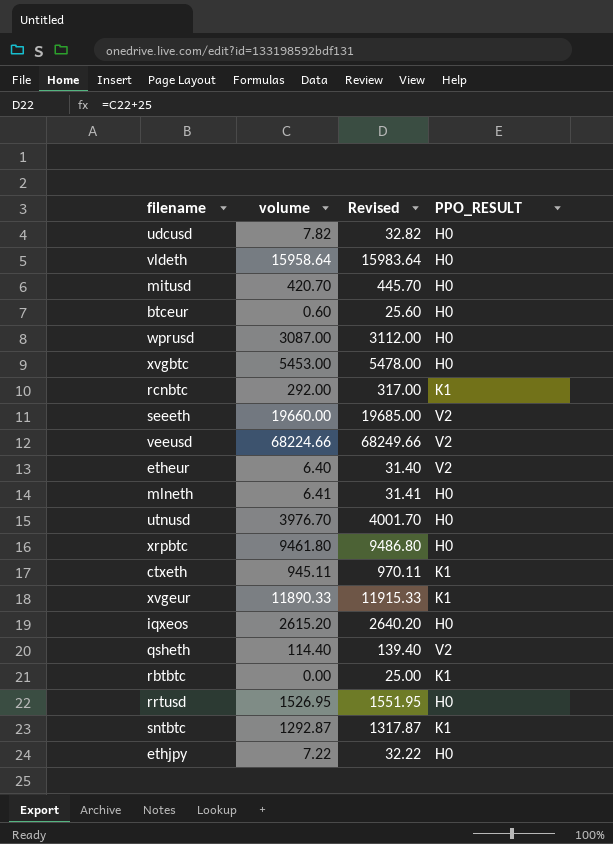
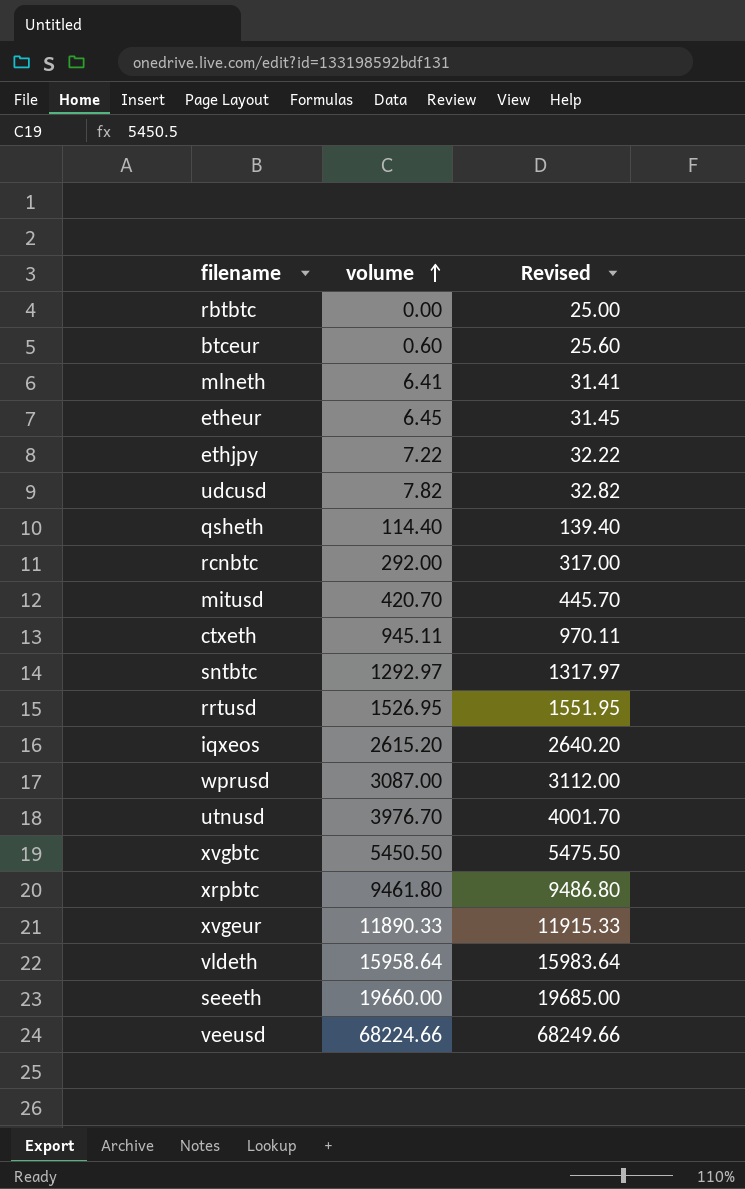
row order: none -> volume ascending
column PPO_RESULT | position: 4 -> none
etheur | volume: 6.40 -> 6.45
etheur | Revised: 31.40 -> 31.45
sntbtc | volume: 1292.87 -> 1292.97
sntbtc | Revised: 1317.87 -> 1317.97
xvgbtc | volume: 5453.00 -> 5450.50
xvgbtc | Revised: 5478.00 -> 5475.50

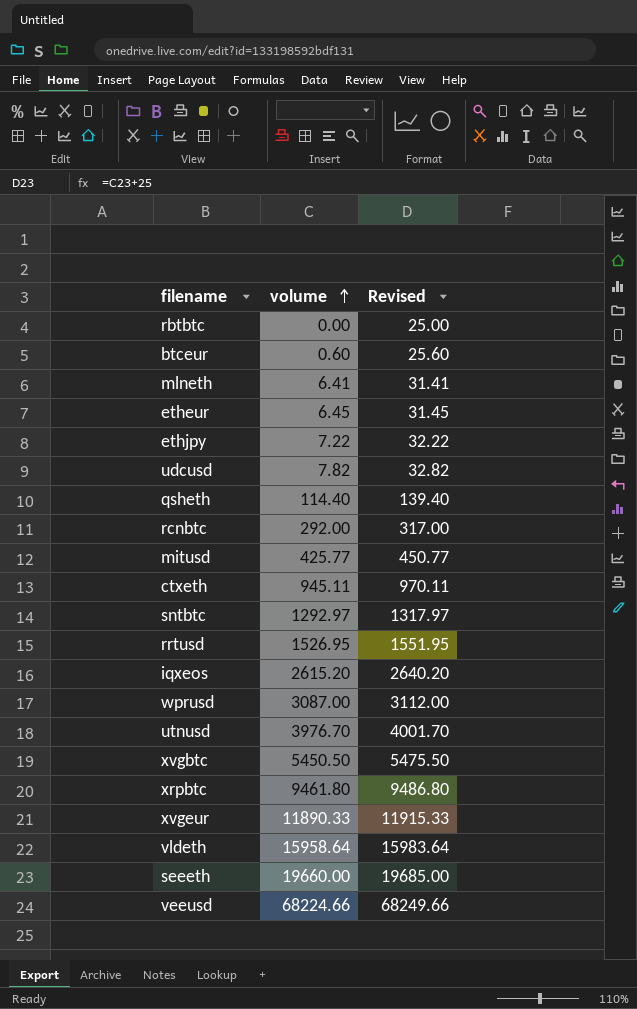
mitusd | volume: 420.70 -> 425.77
mitusd | Revised: 445.70 -> 450.77

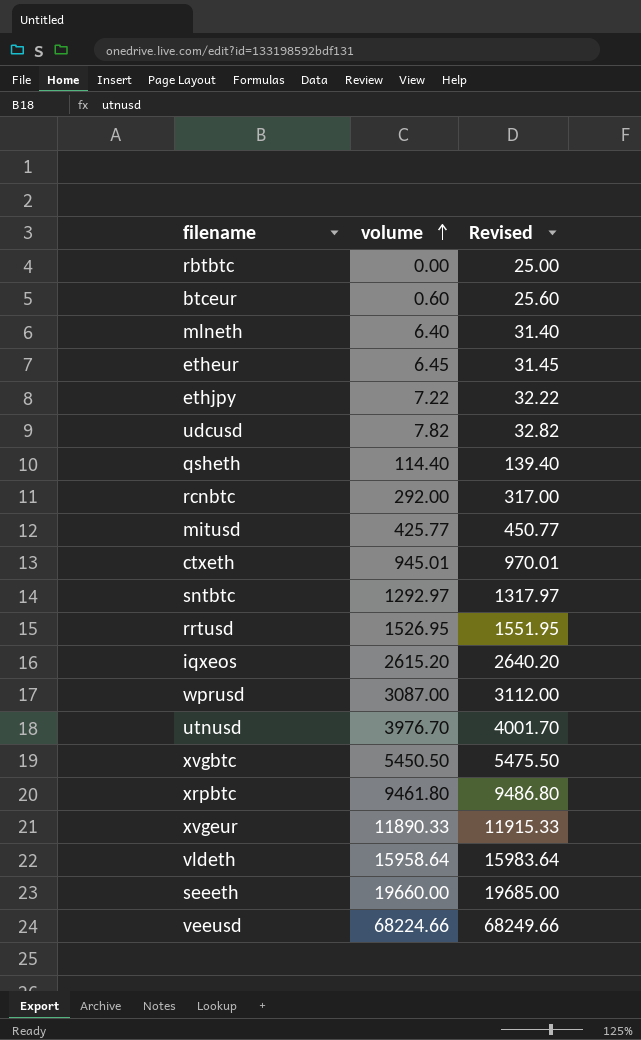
mlneth | volume: 6.41 -> 6.40
mlneth | Revised: 31.41 -> 31.40
ctxeth | volume: 945.11 -> 945.01
ctxeth | Revised: 970.11 -> 970.01

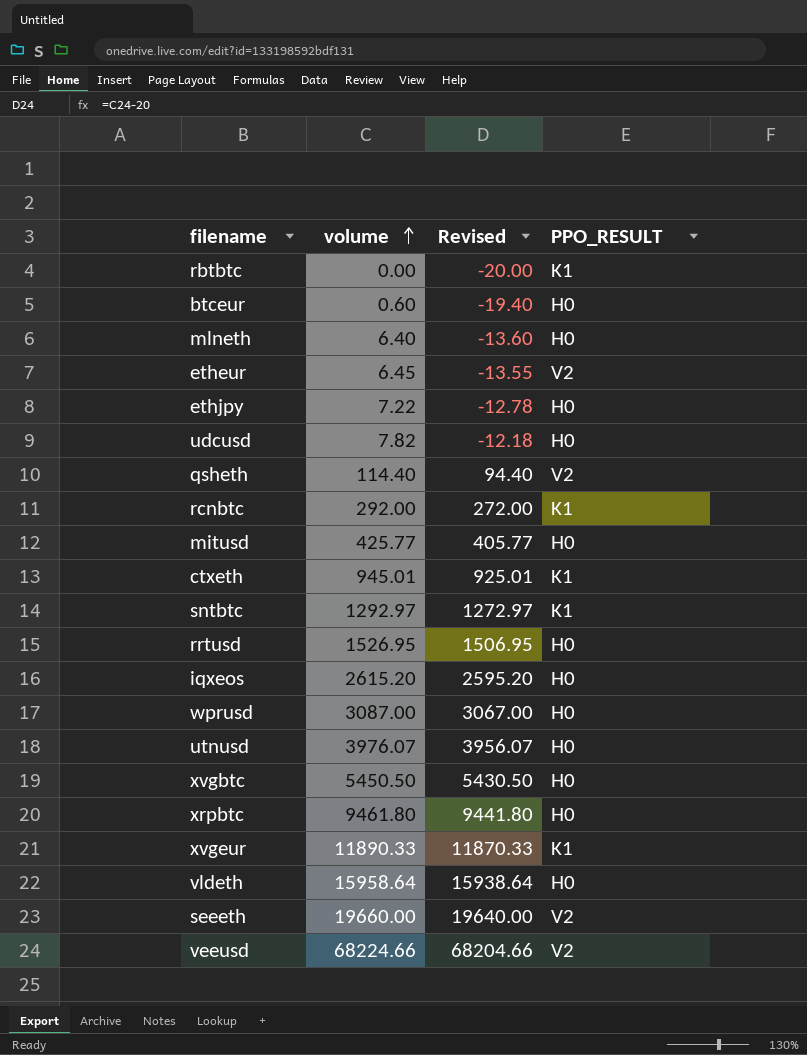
column Revised | formula: [volume] + 25 -> [volume] - 20
column PPO_RESULT | position: none -> 4
utnusd | volume: 3976.70 -> 3976.07

